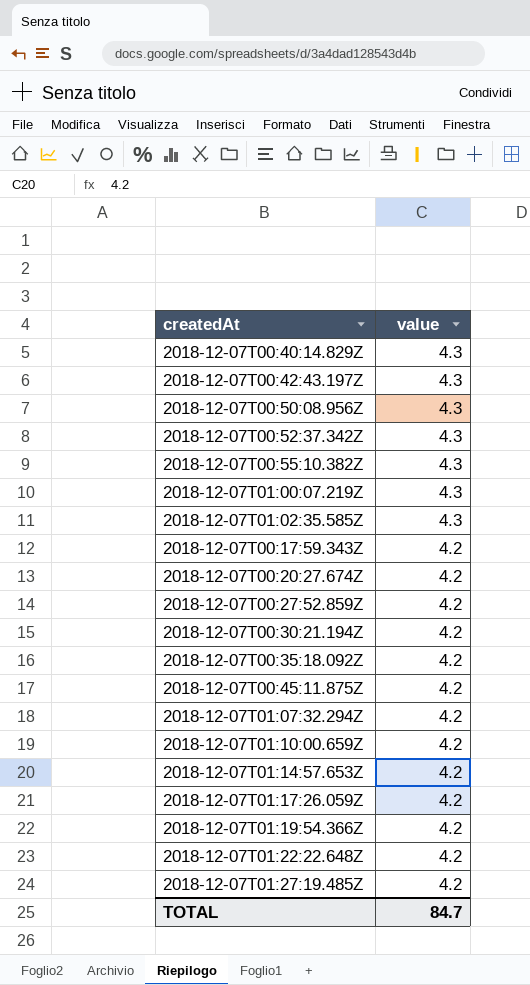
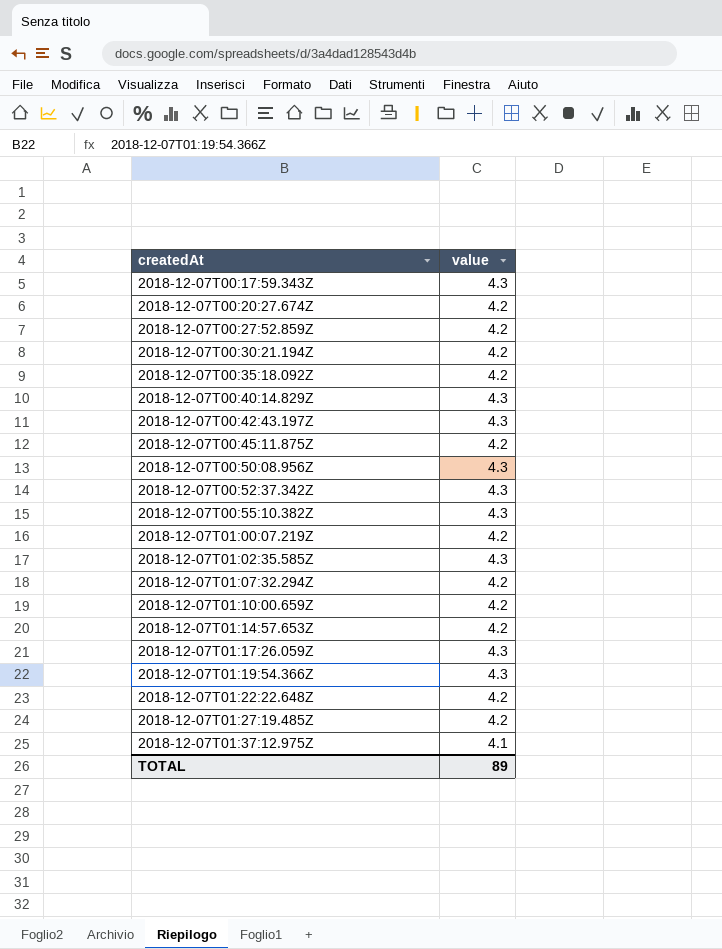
row order: value descending -> createdAt ascending
2018-12-07T00:17:59.343Z | value: 4.2 -> 4.3
2018-12-07T01:00:07.219Z | value: 4.3 -> 4.2
2018-12-07T01:17:26.059Z | value: 4.2 -> 4.3
2018-12-07T01:19:54.366Z | value: 4.2 -> 4.3
row 2018-12-07T01:37:12.975Z: none -> 4.1
TOTAL | value: 84.7 -> 89

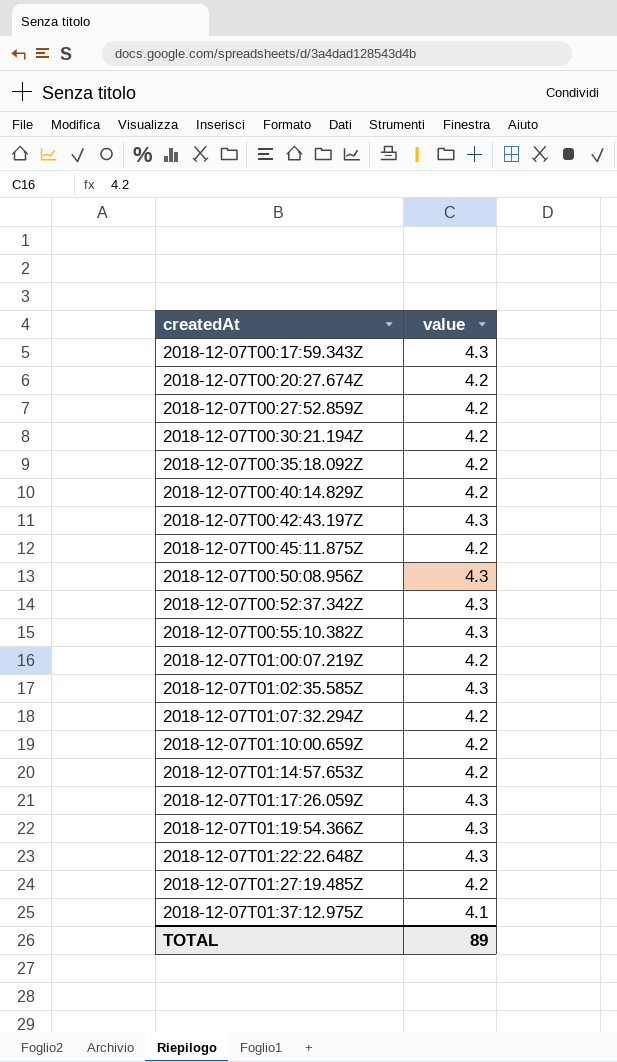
2018-12-07T00:40:14.829Z | value: 4.3 -> 4.2
2018-12-07T01:22:22.648Z | value: 4.2 -> 4.3

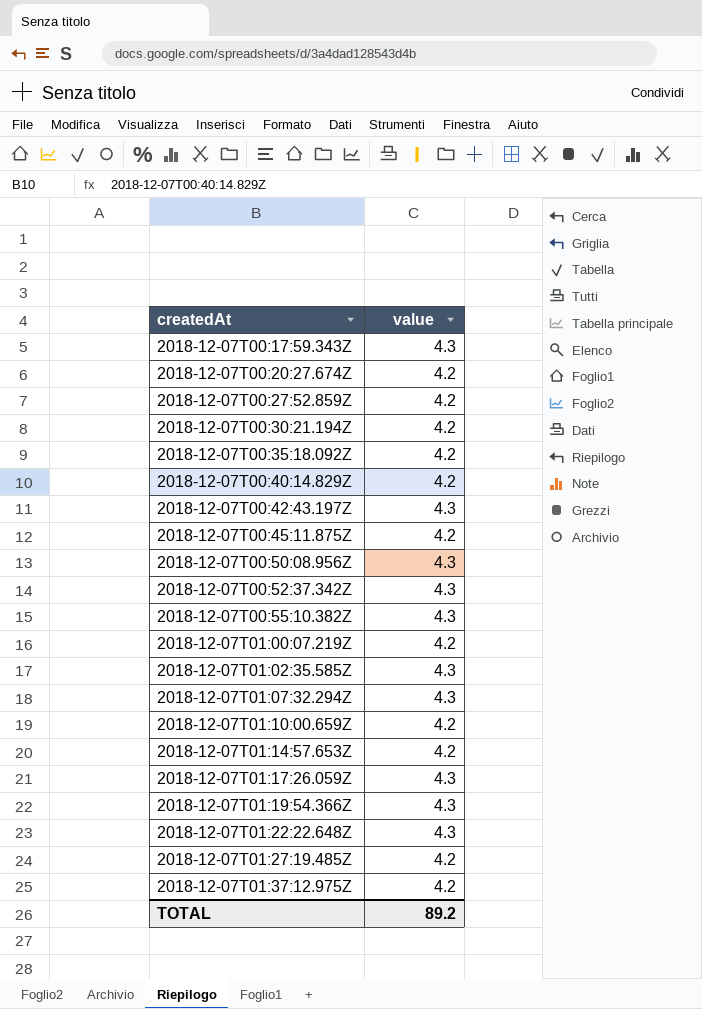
2018-12-07T01:07:32.294Z | value: 4.2 -> 4.3
2018-12-07T01:37:12.975Z | value: 4.1 -> 4.2
TOTAL | value: 89 -> 89.2

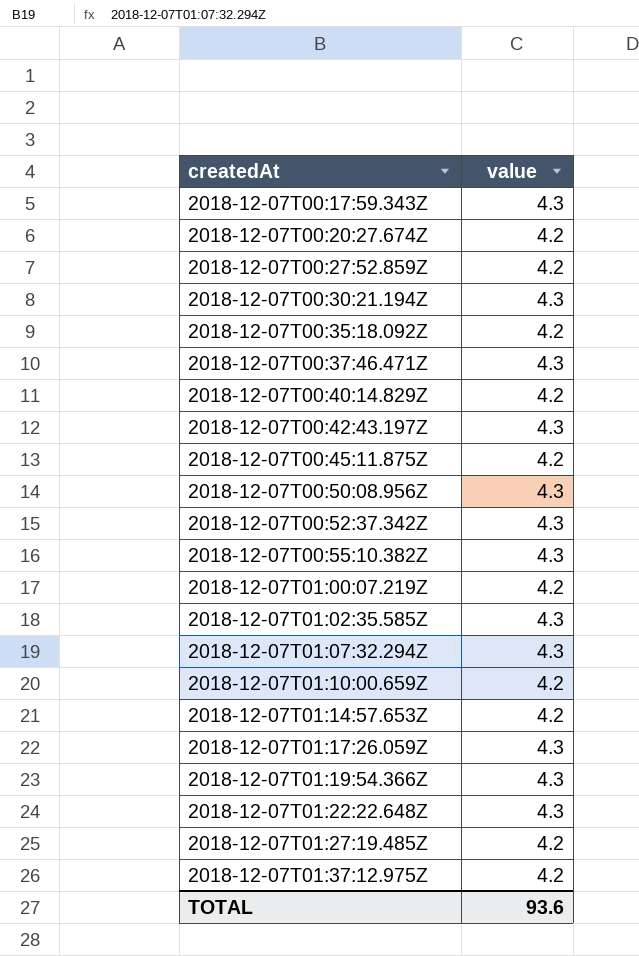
2018-12-07T00:30:21.194Z | value: 4.2 -> 4.3
row 2018-12-07T00:37:46.471Z: none -> 4.3
TOTAL | value: 89.2 -> 93.6

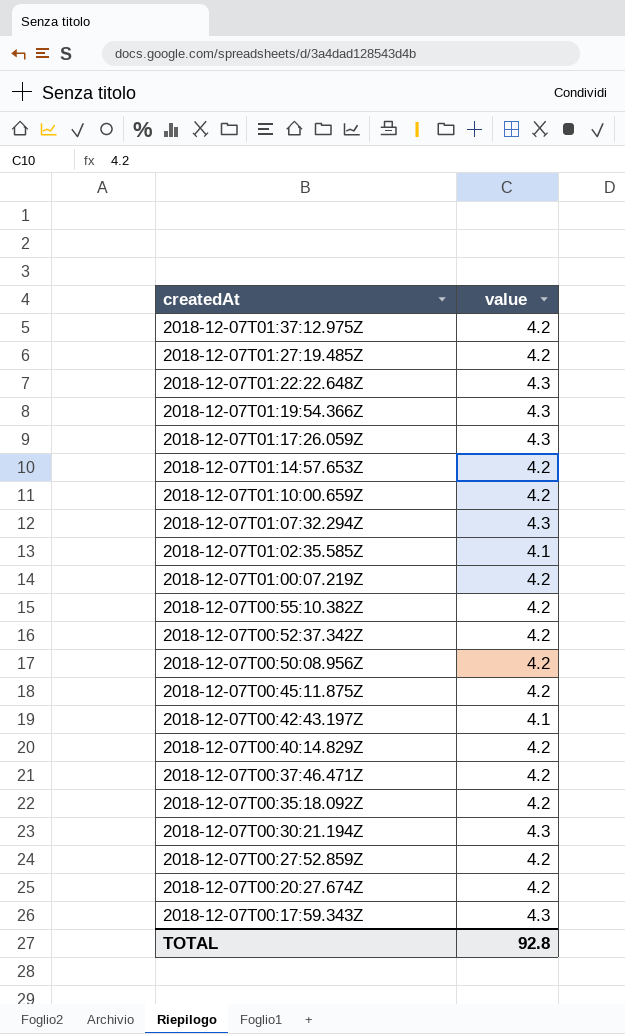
row order: createdAt ascending -> createdAt descending
2018-12-07T01:02:35.585Z | value: 4.3 -> 4.1
2018-12-07T00:55:10.382Z | value: 4.3 -> 4.2
2018-12-07T00:52:37.342Z | value: 4.3 -> 4.2
2018-12-07T00:50:08.956Z | value: 4.3 -> 4.2
2018-12-07T00:42:43.197Z | value: 4.3 -> 4.1
2018-12-07T00:37:46.471Z | value: 4.3 -> 4.2
TOTAL | value: 93.6 -> 92.8

